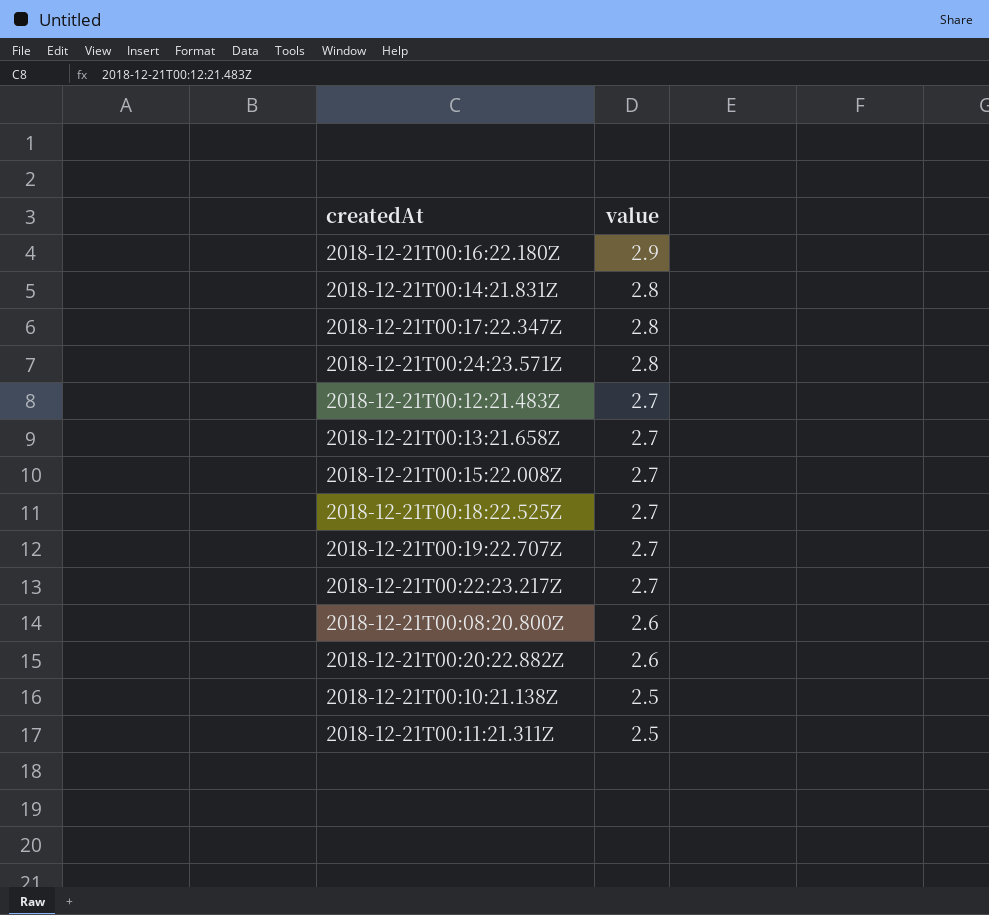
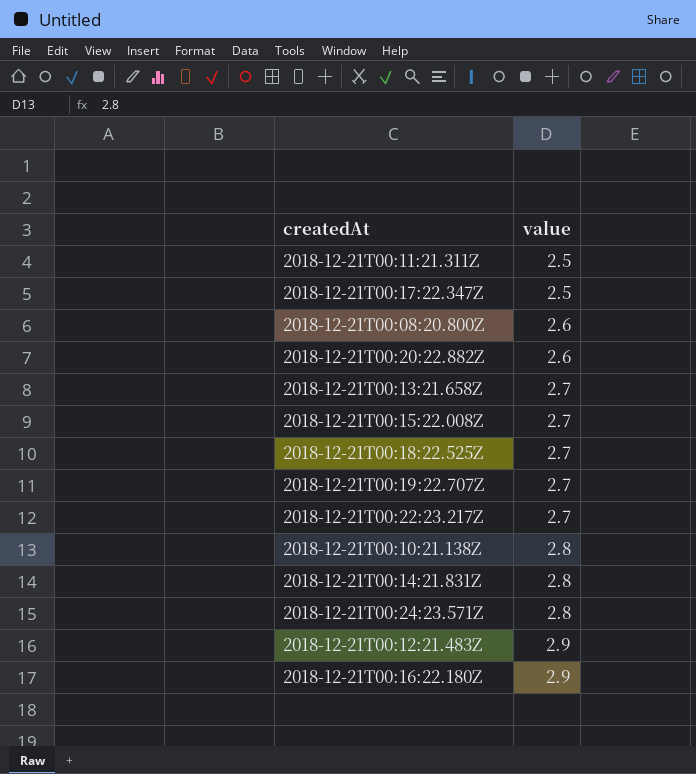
row order: value descending -> value ascending
2018-12-21T00:17:22.347Z | value: 2.8 -> 2.5
2018-12-21T00:10:21.138Z | value: 2.5 -> 2.8
2018-12-21T00:12:21.483Z | value: 2.7 -> 2.9

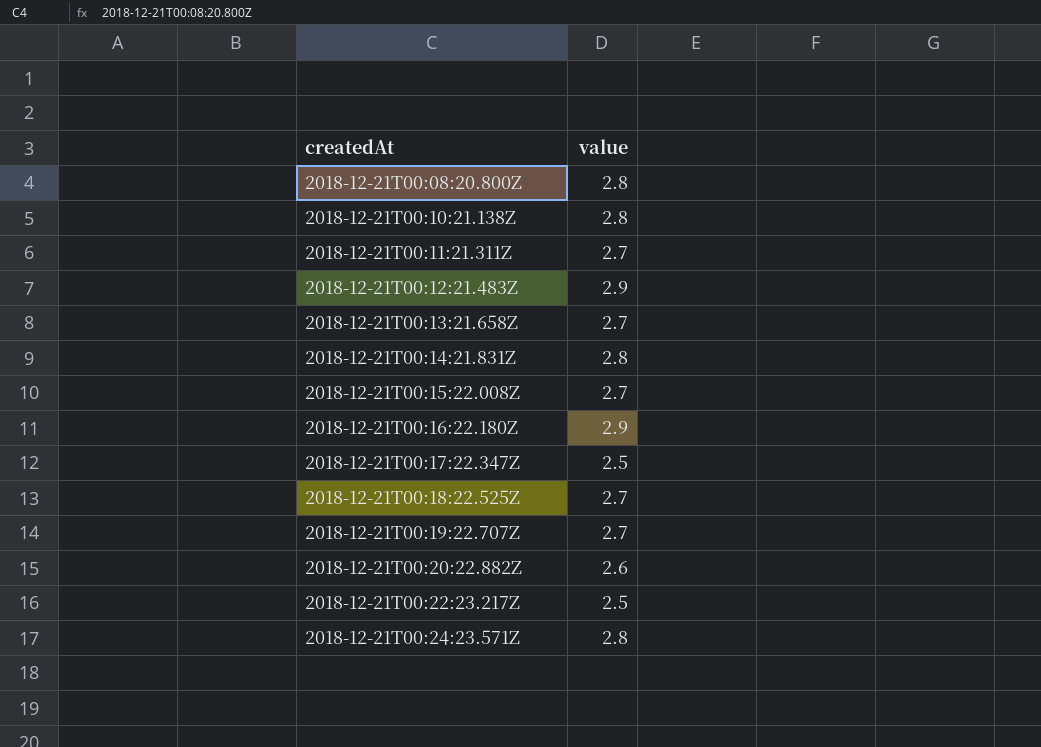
row order: value ascending -> createdAt ascending
2018-12-21T00:08:20.800Z | value: 2.6 -> 2.8
2018-12-21T00:11:21.311Z | value: 2.5 -> 2.7
2018-12-21T00:22:23.217Z | value: 2.7 -> 2.5

